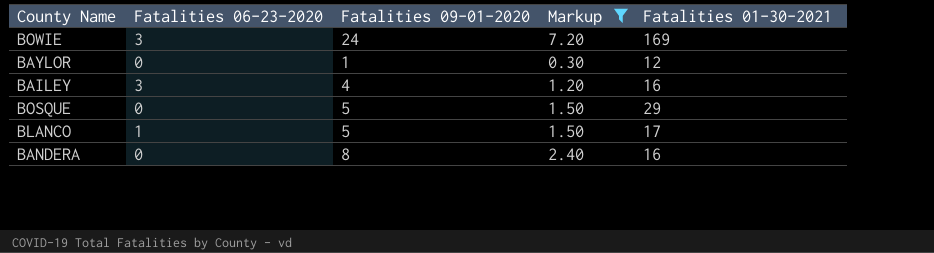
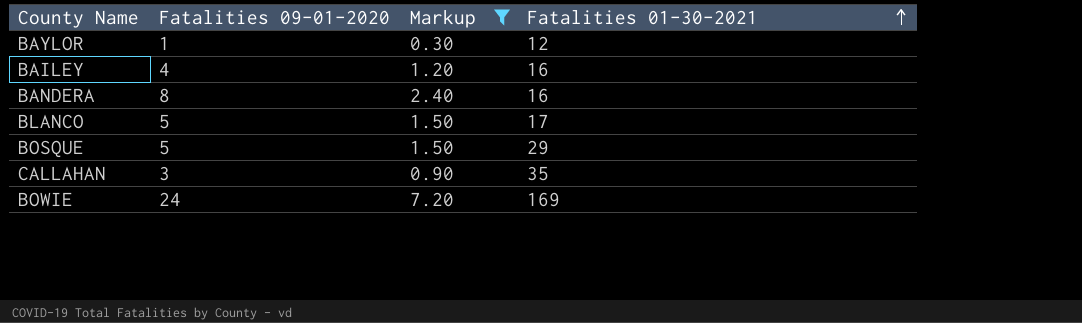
row order: none -> Fatalities 01-30-2021 ascending
column Fatalities 06-23-2020 | position: 2 -> none
row CALLAHAN: none -> 3 | 0.90 | 35

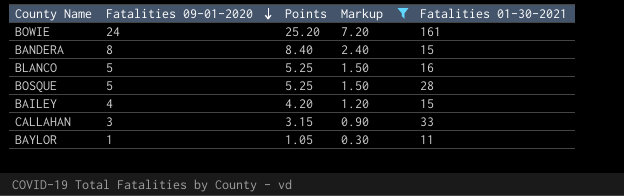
row order: Fatalities 01-30-2021 ascending -> Fatalities 09-01-2020 descending
column Points | formula: none -> [Fatalities 09-01-2020] * 1.05
BOWIE | Fatalities 01-30-2021: 169 -> 161
BANDERA | Fatalities 01-30-2021: 16 -> 15
BLANCO | Fatalities 01-30-2021: 17 -> 16
BOSQUE | Fatalities 01-30-2021: 29 -> 28
BAILEY | Fatalities 01-30-2021: 16 -> 15
CALLAHAN | Fatalities 01-30-2021: 35 -> 33
BAYLOR | Fatalities 01-30-2021: 12 -> 11

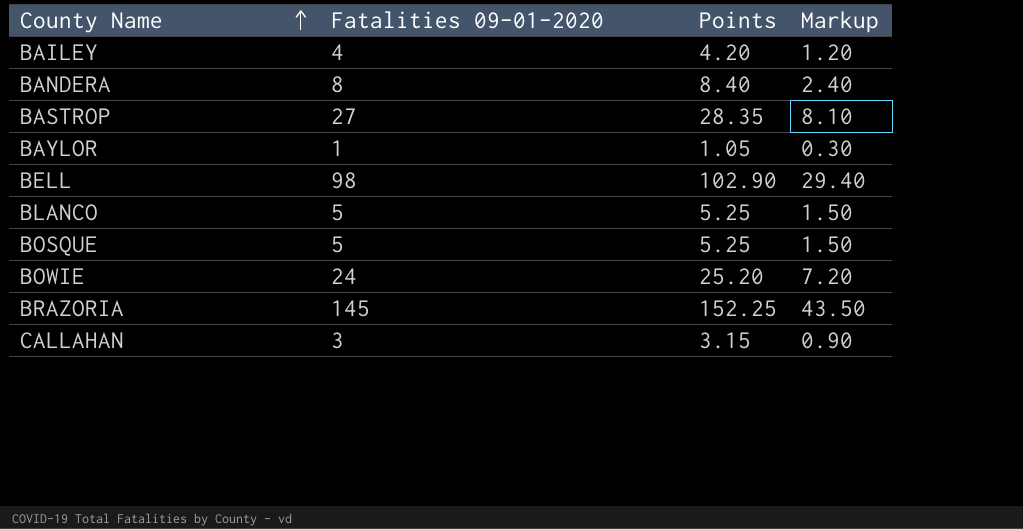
filter: Markup <= 7.20 -> none
row order: Fatalities 09-01-2020 descending -> County Name ascending
column Fatalities 01-30-2021 | position: 5 -> none

